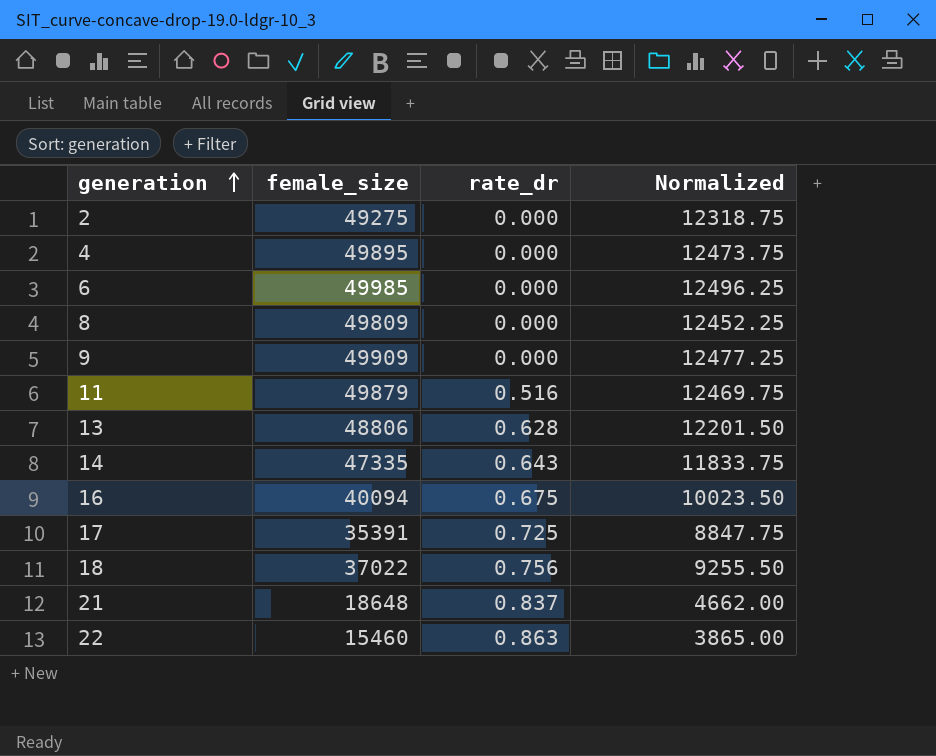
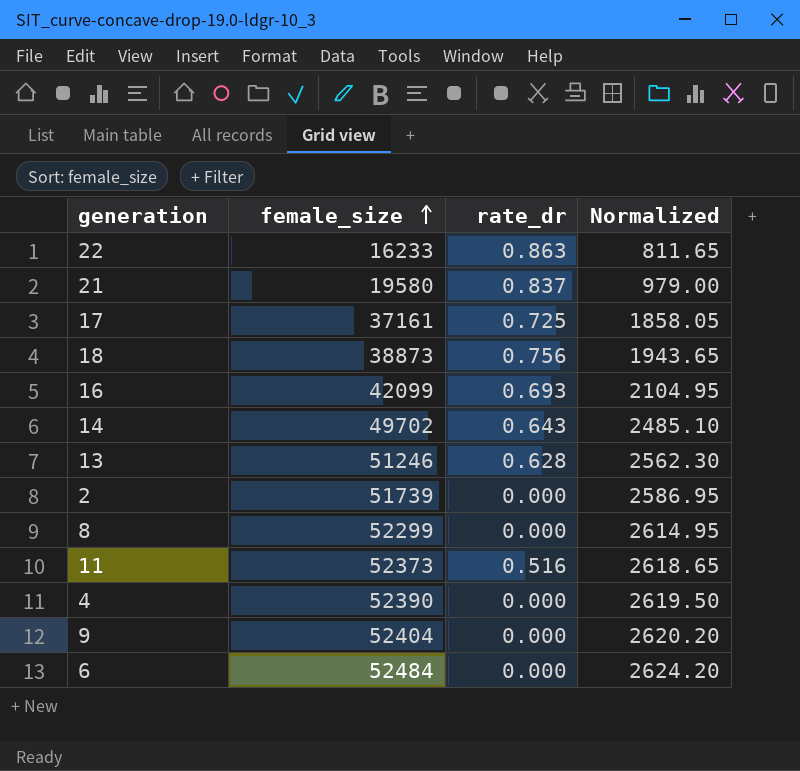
row order: generation ascending -> female_size ascending
column Normalized | formula: [female_size] * 0.25 -> [female_size] * 0.05
22 | female_size: 15460 -> 16233
21 | female_size: 18648 -> 19580
17 | female_size: 35391 -> 37161
18 | female_size: 37022 -> 38873
16 | female_size: 40094 -> 42099
16 | rate_dr: 0.675 -> 0.693
14 | female_size: 47335 -> 49702
13 | female_size: 48806 -> 51246
2 | female_size: 49275 -> 51739
8 | female_size: 49809 -> 52299
11 | female_size: 49879 -> 52373
4 | female_size: 49895 -> 52390
9 | female_size: 49909 -> 52404
6 | female_size: 49985 -> 52484

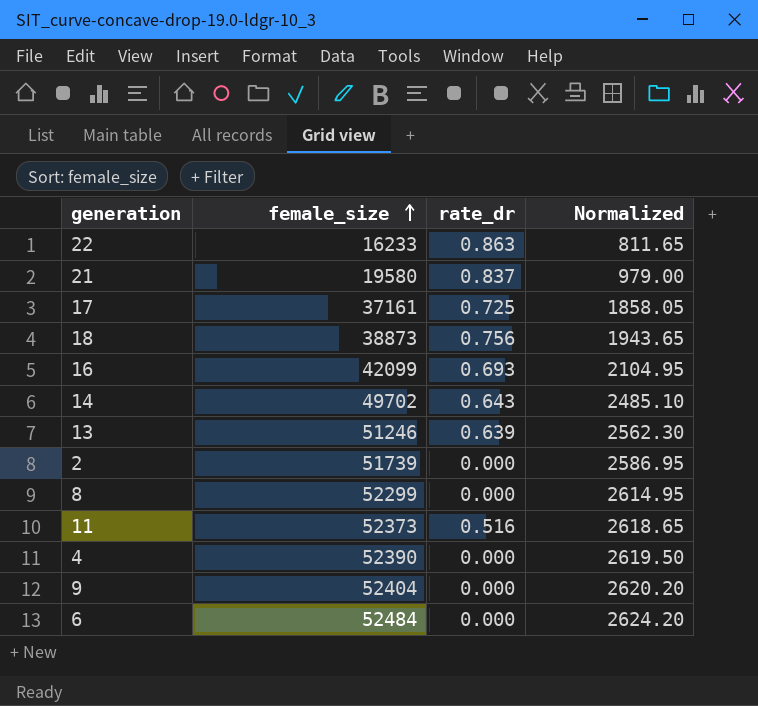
13 | rate_dr: 0.628 -> 0.639

